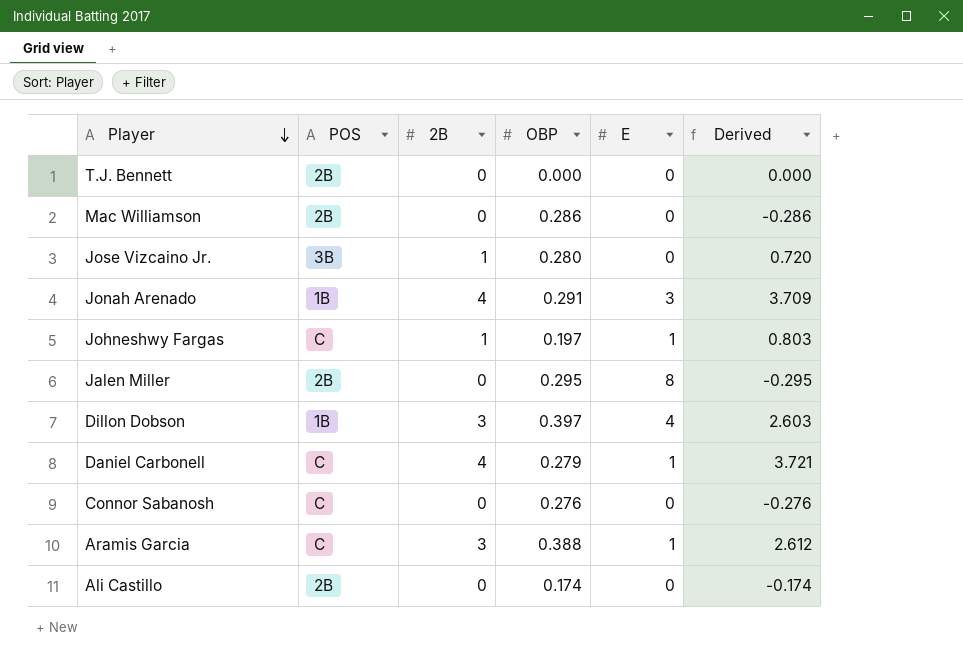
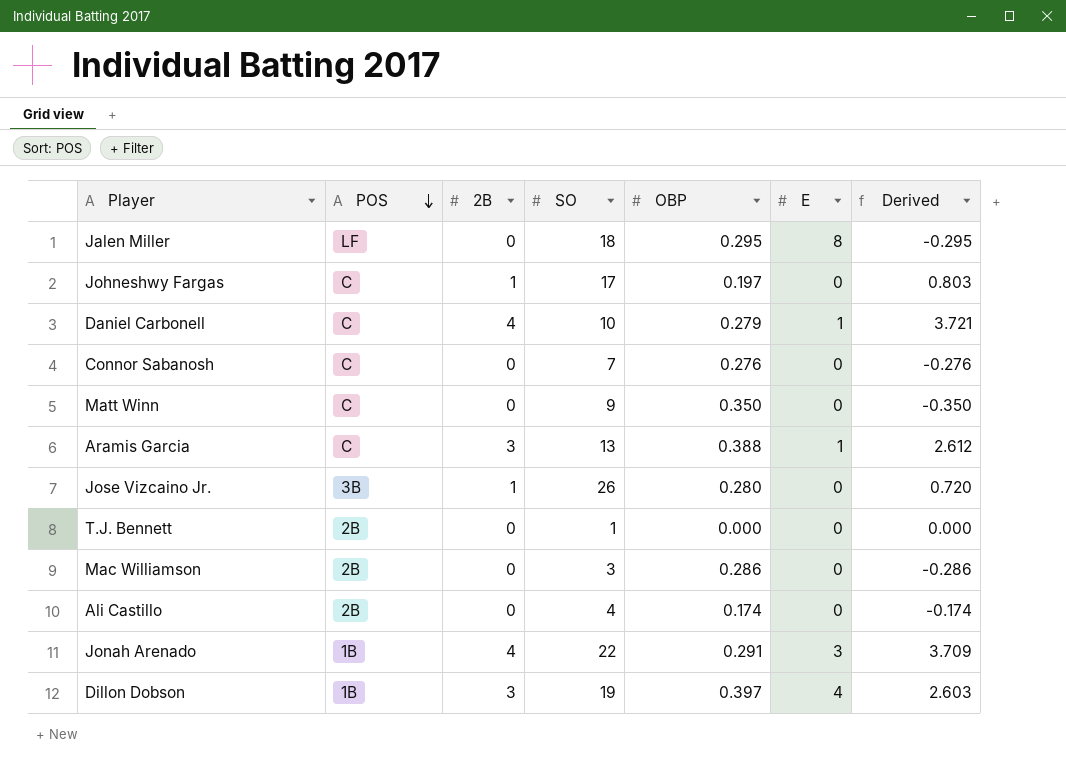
row order: Player descending -> POS descending
column SO | position: none -> 4
Jalen Miller | POS: 2B -> LF
Johneshwy Fargas | E: 1 -> 0
row Matt Winn: none -> C | 0 | 9 | 0.350 | 0 | -0.350

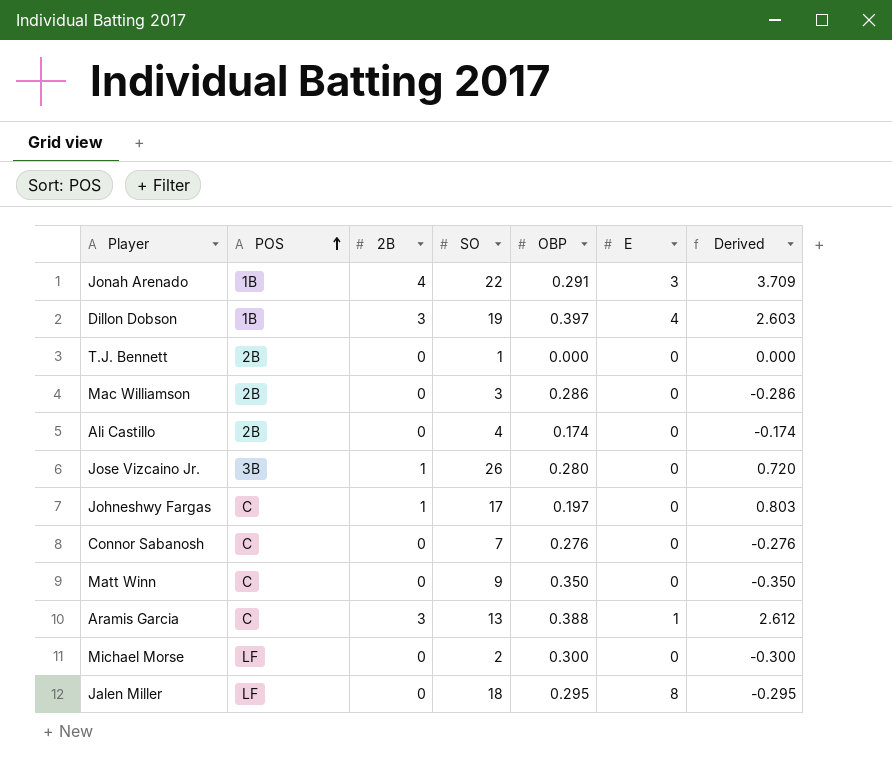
row order: POS descending -> POS ascending
row Daniel Carbonell: C | 4 | 10 | 0.279 | 1 | 3.721 -> none
row Michael Morse: none -> LF | 0 | 2 | 0.300 | 0 | -0.300

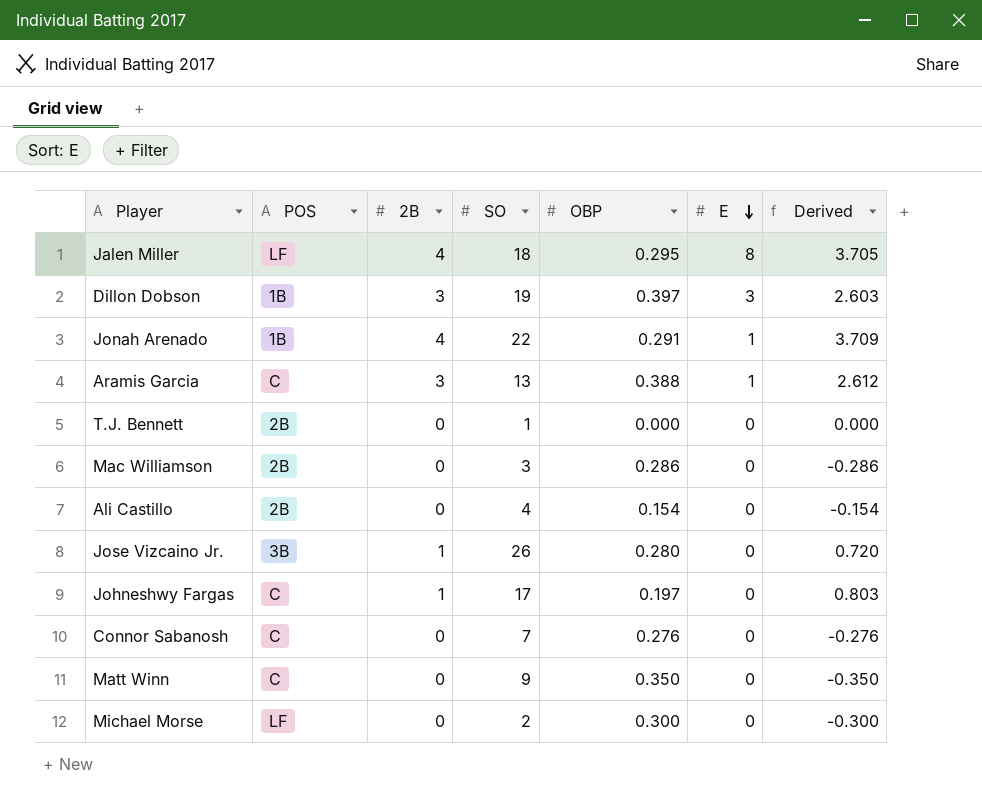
row order: POS ascending -> E descending
Jalen Miller | 2B: 0 -> 4
Jalen Miller | Derived: -0.295 -> 3.705
Dillon Dobson | E: 4 -> 3
Jonah Arenado | E: 3 -> 1
Ali Castillo | OBP: 0.174 -> 0.154
Ali Castillo | Derived: -0.174 -> -0.154

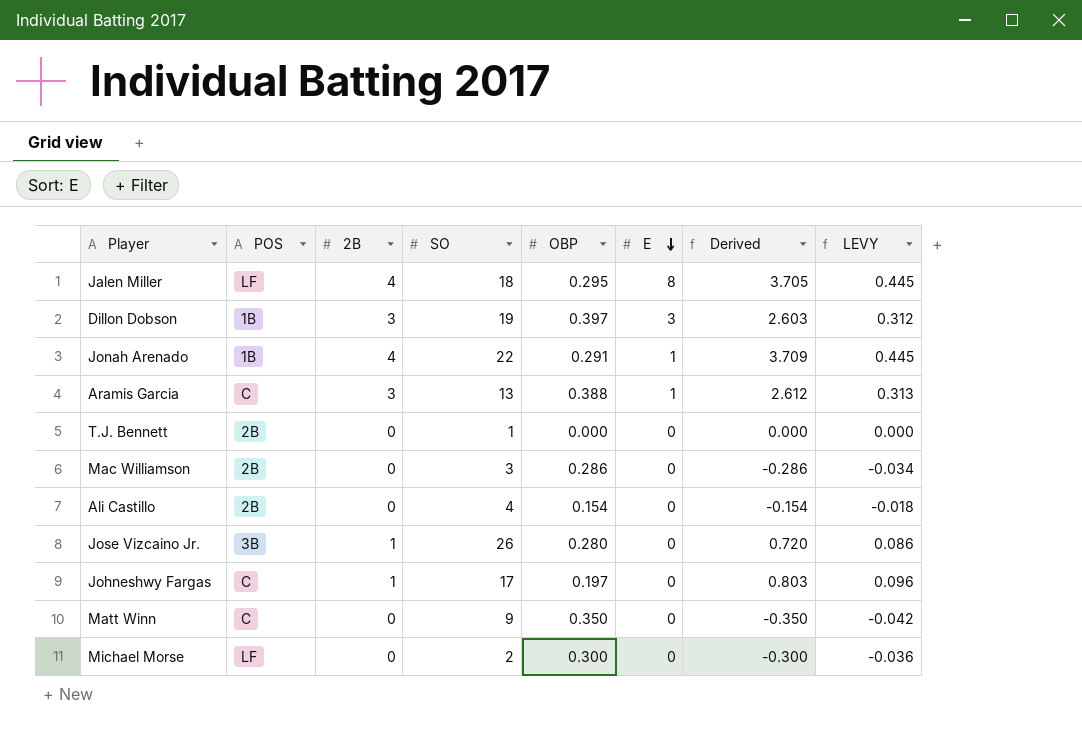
column LEVY | formula: none -> [Derived] * 0.12
row Connor Sabanosh: C | 0 | 7 | 0.276 | 0 | -0.276 -> none

